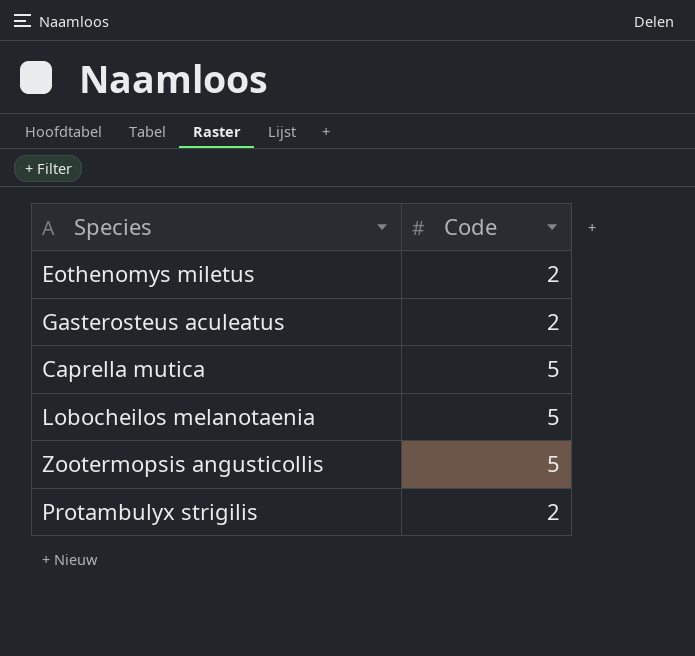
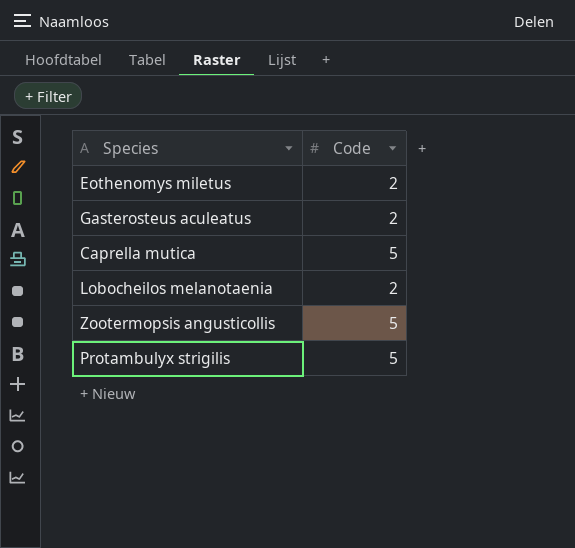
Lobocheilos melanotaenia | Code: 5 -> 2
Protambulyx strigilis | Code: 2 -> 5

